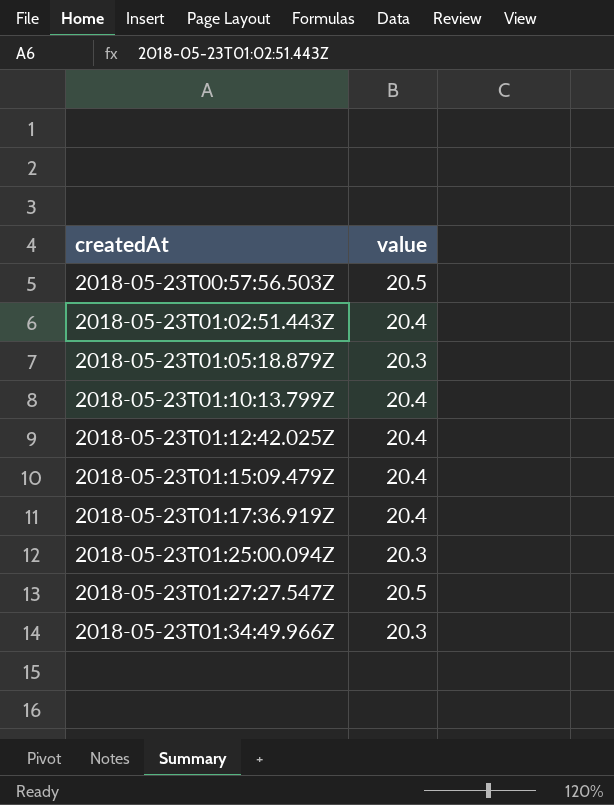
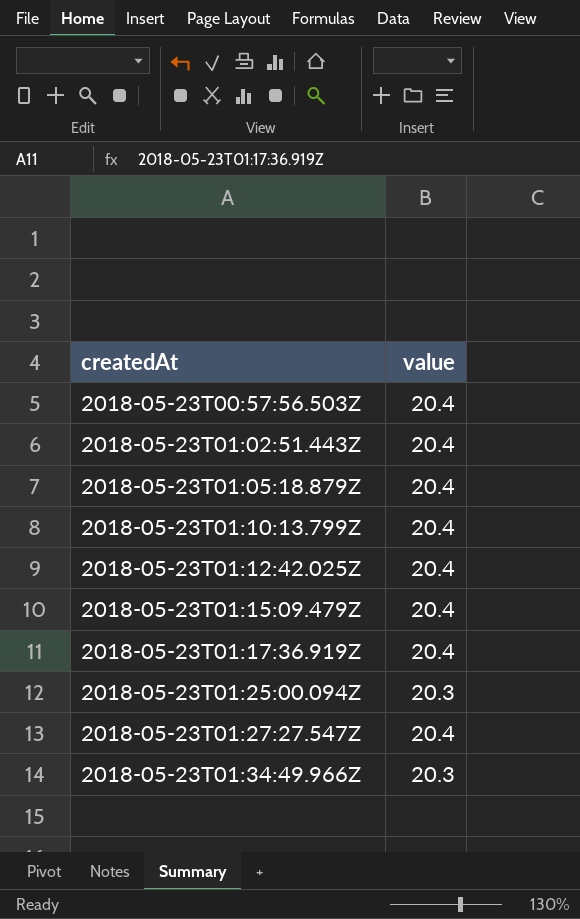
2018-05-23T00:57:56.503Z | value: 20.5 -> 20.4
2018-05-23T01:05:18.879Z | value: 20.3 -> 20.4
2018-05-23T01:27:27.547Z | value: 20.5 -> 20.4

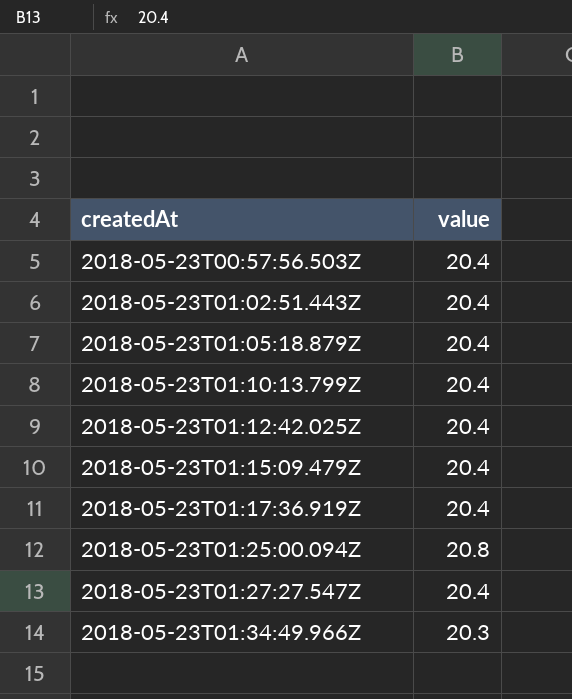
2018-05-23T01:25:00.094Z | value: 20.3 -> 20.8

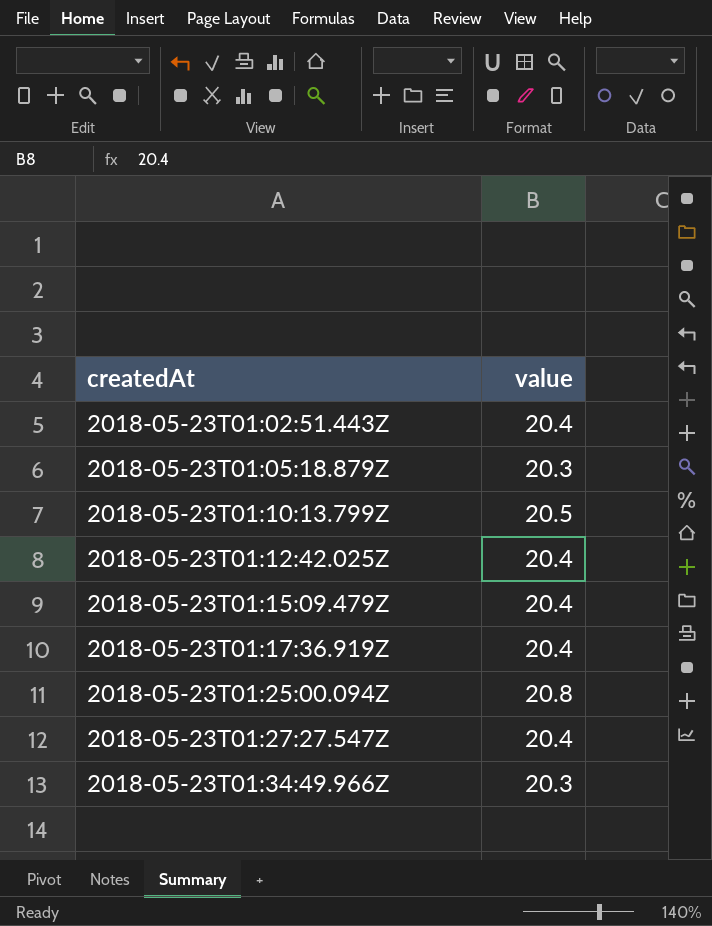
row 2018-05-23T00:57:56.503Z: 20.4 -> none
2018-05-23T01:05:18.879Z | value: 20.4 -> 20.3
2018-05-23T01:10:13.799Z | value: 20.4 -> 20.5

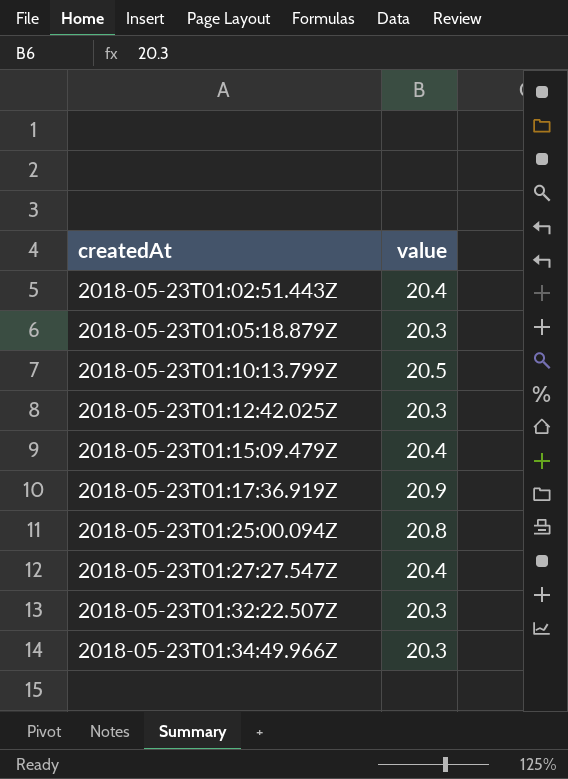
2018-05-23T01:12:42.025Z | value: 20.4 -> 20.3
2018-05-23T01:17:36.919Z | value: 20.4 -> 20.9
row 2018-05-23T01:32:22.507Z: none -> 20.3

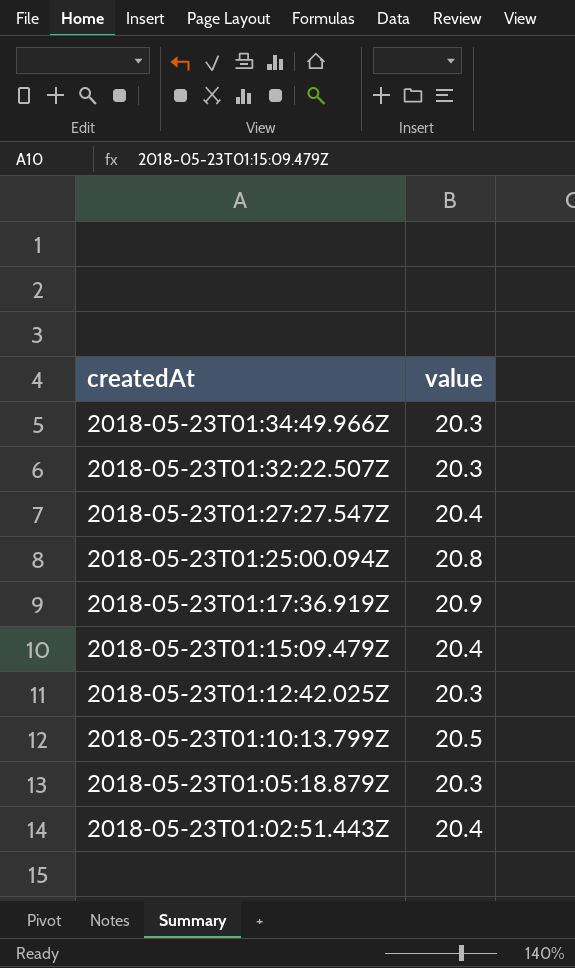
row order: createdAt ascending -> createdAt descending

